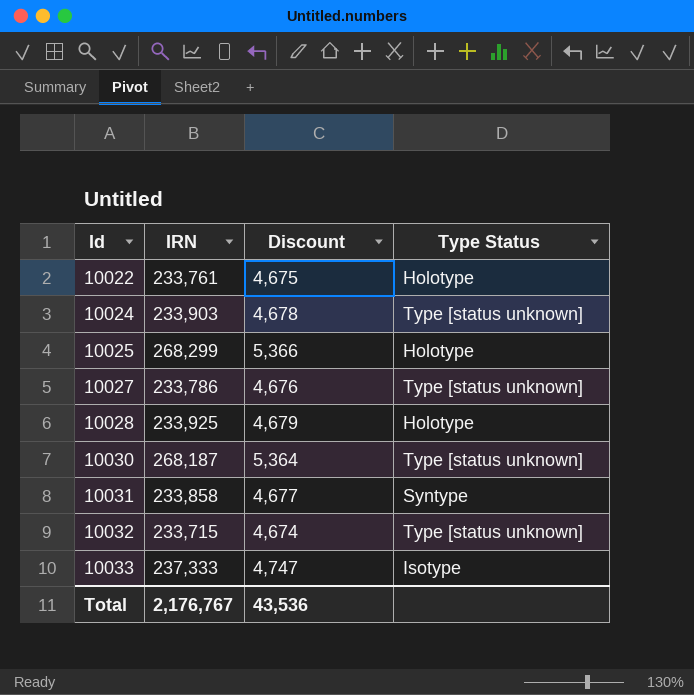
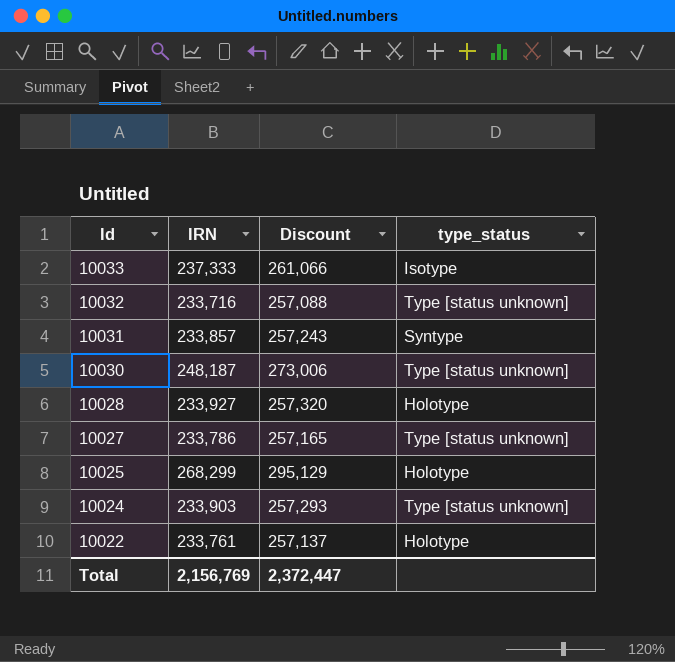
row order: Id ascending -> Id descending
column Discount | formula: [IRN] * 0.02 -> [IRN] * 1.1
column name: Type Status -> type_status
10032 | IRN: 233,715 -> 233,716
10031 | IRN: 233,858 -> 233,857
10030 | IRN: 268,187 -> 248,187
10028 | IRN: 233,925 -> 233,927
Total | IRN: 2,176,767 -> 2,156,769
Total | Discount: 43,536 -> 2,372,447

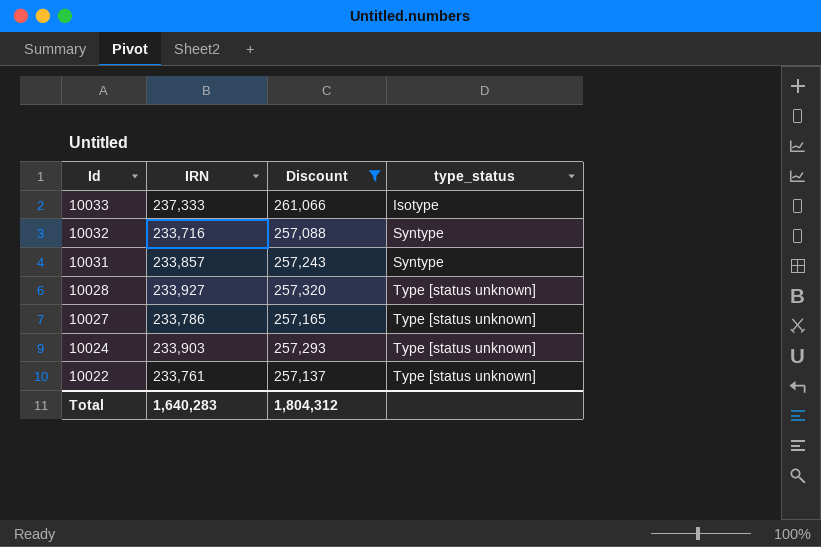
filter: none -> Discount <= 261,066
10032 | type_status: Type [status unknown] -> Syntype
10028 | type_status: Holotype -> Type [status unknown]
10022 | type_status: Holotype -> Type [status unknown]
Total | IRN: 2,156,769 -> 1,640,283
Total | Discount: 2,372,447 -> 1,804,312

